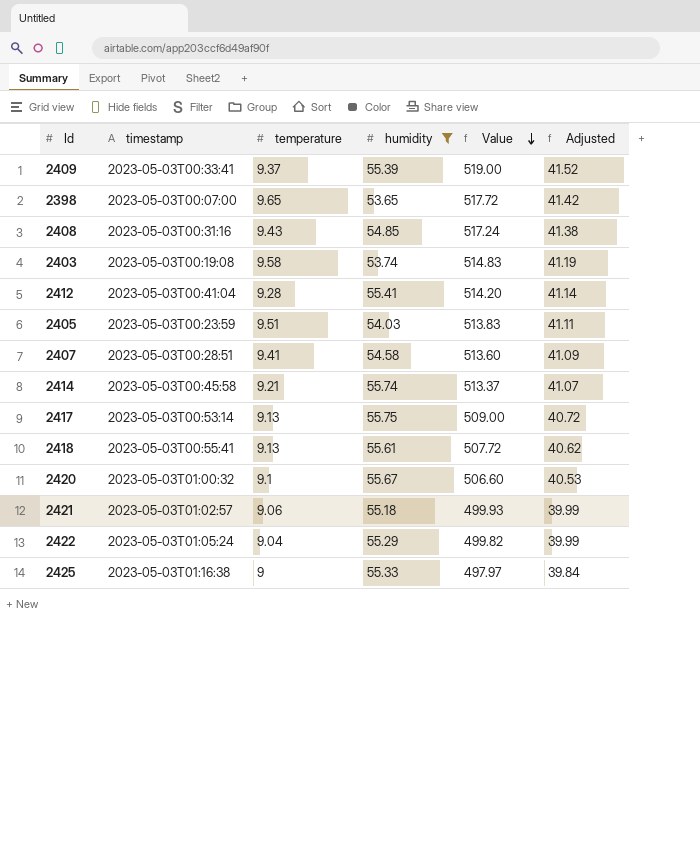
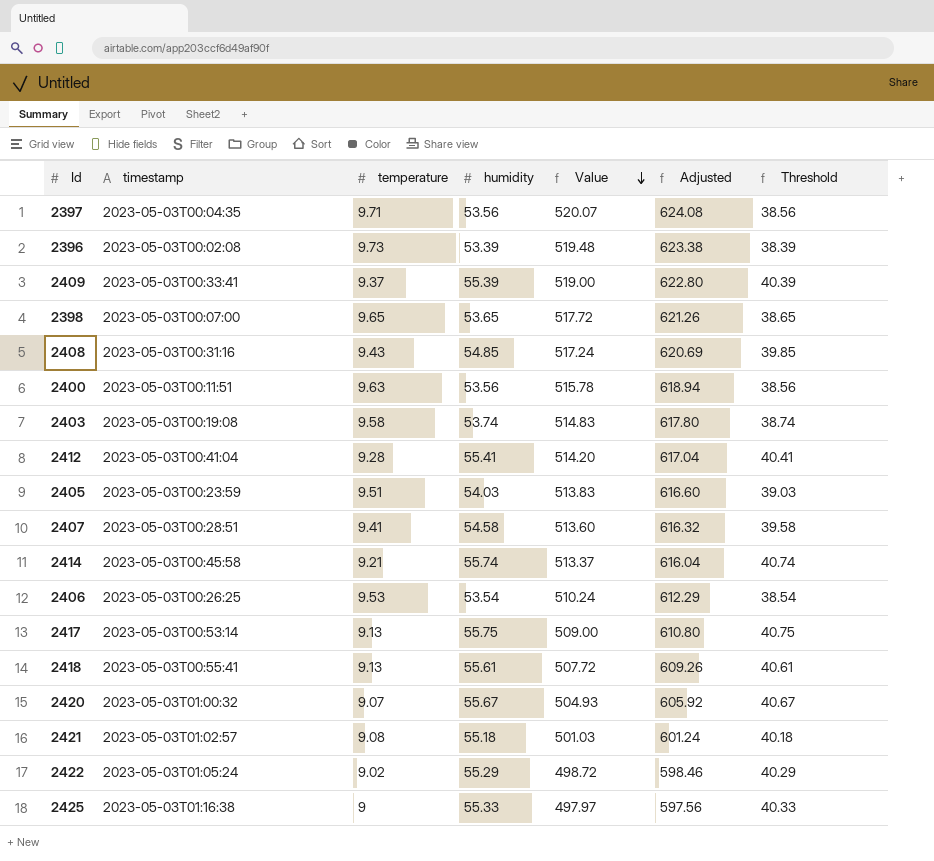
filter: humidity >= 53.65 -> none
column Adjusted | formula: [Value] * 0.08 -> [Value] * 1.2
column Threshold | formula: none -> [humidity] - 15
2420 | temperature: 9.1 -> 9.07
2420 | Value: 506.60 -> 504.93
2421 | temperature: 9.06 -> 9.08
2421 | Value: 499.93 -> 501.03
2422 | temperature: 9.04 -> 9.02
2422 | Value: 499.82 -> 498.72

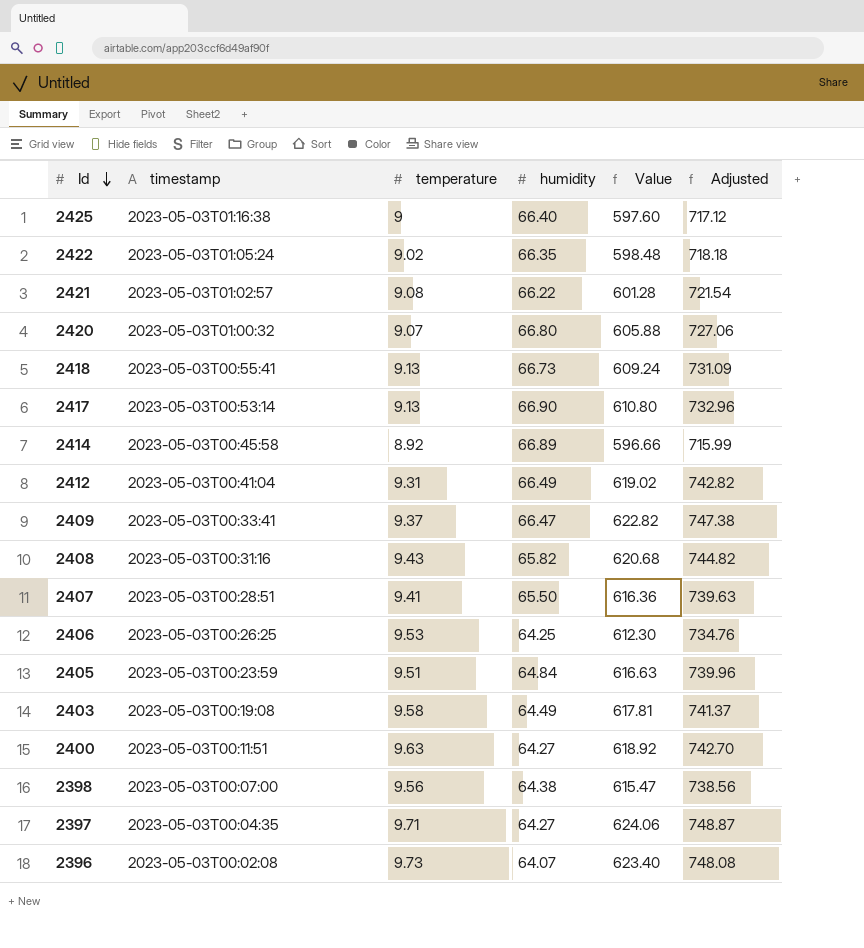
row order: Value descending -> Id descending
column Threshold | formula: [humidity] - 15 -> none
2425 | humidity: 55.33 -> 66.40
2425 | Value: 497.97 -> 597.60
2425 | Adjusted: 597.56 -> 717.12
2422 | humidity: 55.29 -> 66.35
2422 | Value: 498.72 -> 598.48
2422 | Adjusted: 598.46 -> 718.18
2421 | humidity: 55.18 -> 66.22
2421 | Value: 501.03 -> 601.28
2421 | Adjusted: 601.24 -> 721.54
2420 | humidity: 55.67 -> 66.80
2420 | Value: 504.93 -> 605.88
2420 | Adjusted: 605.92 -> 727.06
2418 | humidity: 55.61 -> 66.73
2418 | Value: 507.72 -> 609.24
2418 | Adjusted: 609.26 -> 731.09
2417 | humidity: 55.75 -> 66.90
2417 | Value: 509.00 -> 610.80
2417 | Adjusted: 610.80 -> 732.96
2414 | temperature: 9.21 -> 8.92
2414 | humidity: 55.74 -> 66.89
2414 | Value: 513.37 -> 596.66
2414 | Adjusted: 616.04 -> 715.99
2412 | temperature: 9.28 -> 9.31
2412 | humidity: 55.41 -> 66.49
2412 | Value: 514.20 -> 619.02
2412 | Adjusted: 617.04 -> 742.82
2409 | humidity: 55.39 -> 66.47
2409 | Value: 519.00 -> 622.82
2409 | Adjusted: 622.80 -> 747.38
2408 | humidity: 54.85 -> 65.82
2408 | Value: 517.24 -> 620.68
2408 | Adjusted: 620.69 -> 744.82
2407 | humidity: 54.58 -> 65.50
2407 | Value: 513.60 -> 616.36
2407 | Adjusted: 616.32 -> 739.63
2406 | humidity: 53.54 -> 64.25
2406 | Value: 510.24 -> 612.30
2406 | Adjusted: 612.29 -> 734.76
2405 | humidity: 54.03 -> 64.84
2405 | Value: 513.83 -> 616.63
2405 | Adjusted: 616.60 -> 739.96
2403 | humidity: 53.74 -> 64.49
2403 | Value: 514.83 -> 617.81
2403 | Adjusted: 617.80 -> 741.37
2400 | humidity: 53.56 -> 64.27
2400 | Value: 515.78 -> 618.92
2400 | Adjusted: 618.94 -> 742.70
2398 | temperature: 9.65 -> 9.56
2398 | humidity: 53.65 -> 64.38
2398 | Value: 517.72 -> 615.47
2398 | Adjusted: 621.26 -> 738.56
2397 | humidity: 53.56 -> 64.27
2397 | Value: 520.07 -> 624.06
2397 | Adjusted: 624.08 -> 748.87
2396 | humidity: 53.39 -> 64.07
2396 | Value: 519.48 -> 623.40
2396 | Adjusted: 623.38 -> 748.08

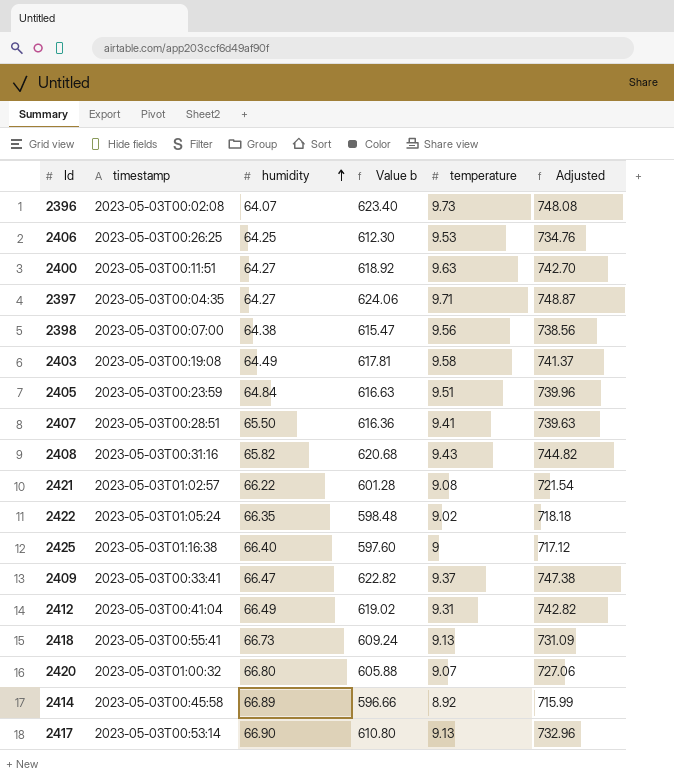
row order: Id descending -> humidity ascending
column name: Value -> Value b
column temperature | position: 3 -> 5

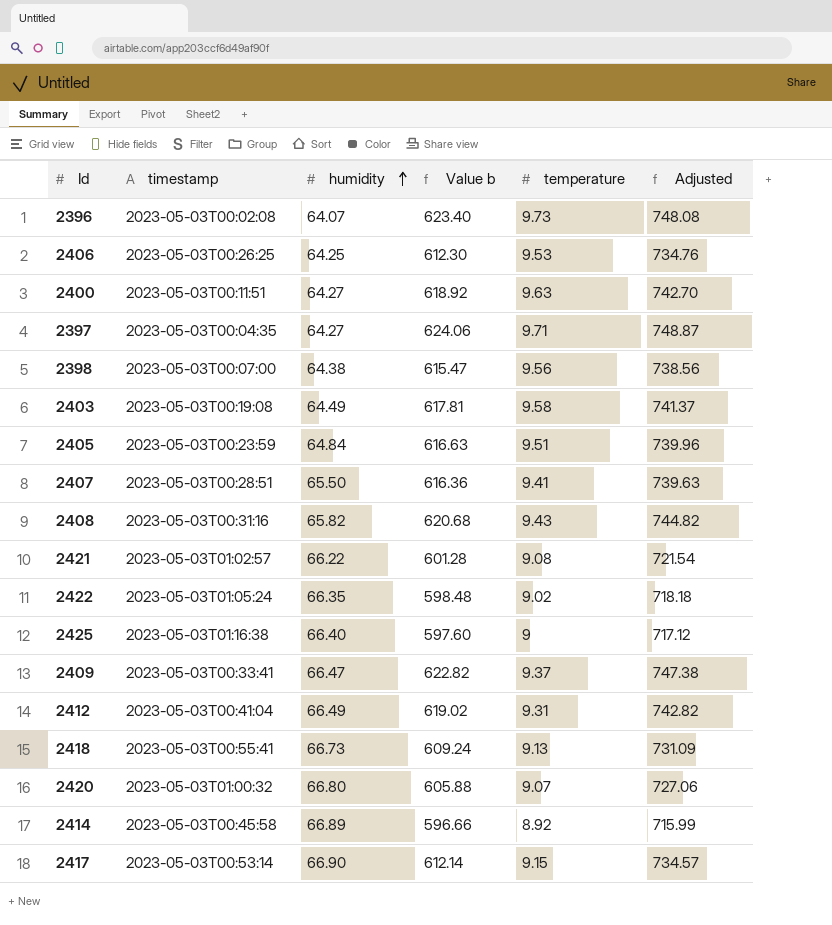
2417 | Value b: 610.80 -> 612.14
2417 | temperature: 9.13 -> 9.15
2417 | Adjusted: 732.96 -> 734.57

